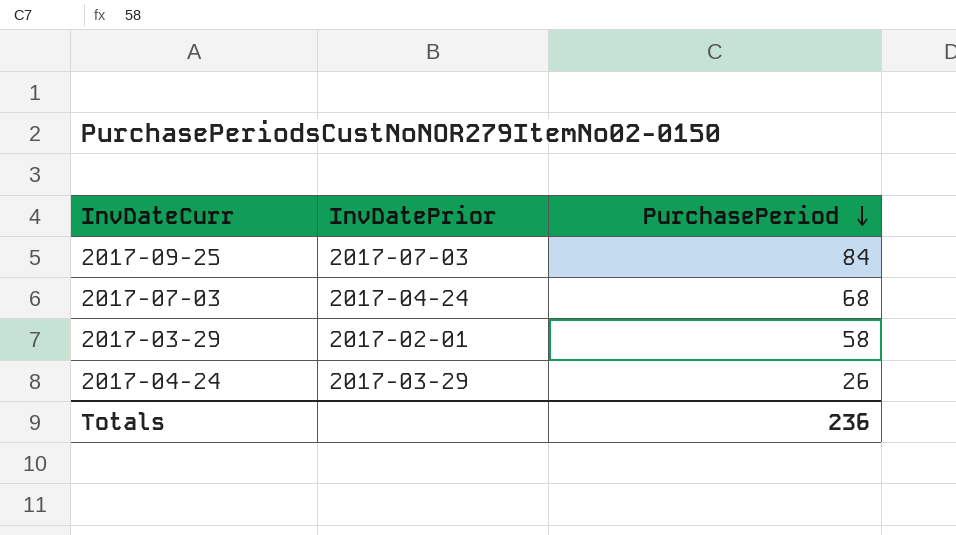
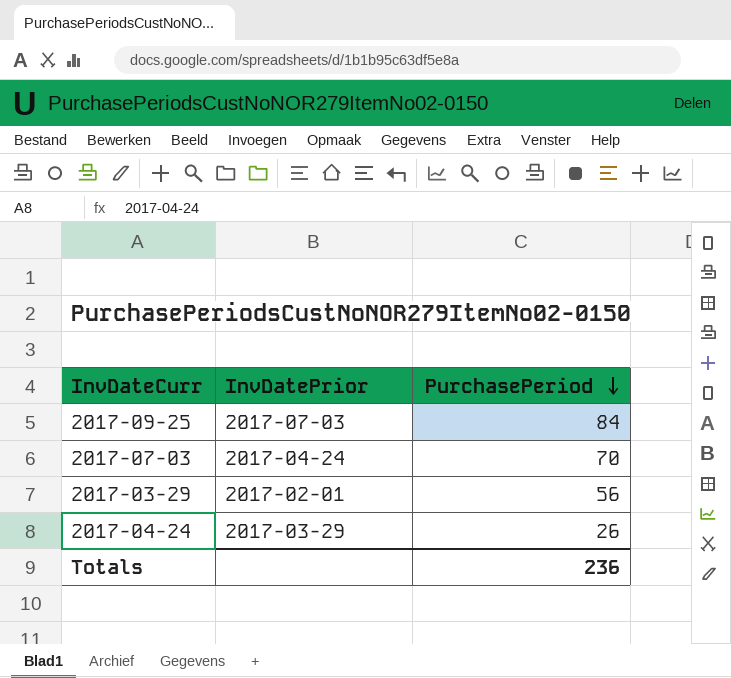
2017-07-03 | PurchasePeriod: 68 -> 70
2017-03-29 | PurchasePeriod: 58 -> 56

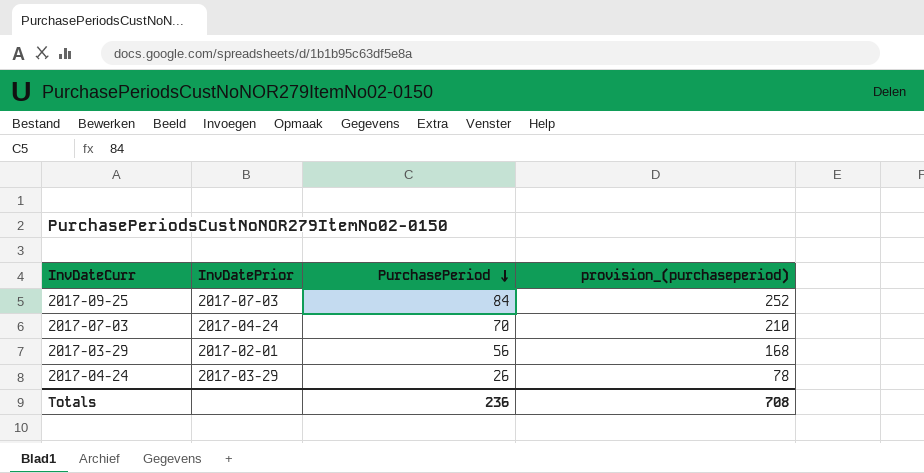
column provision_(purchaseperiod) | formula: none -> [PurchasePeriod] * 3

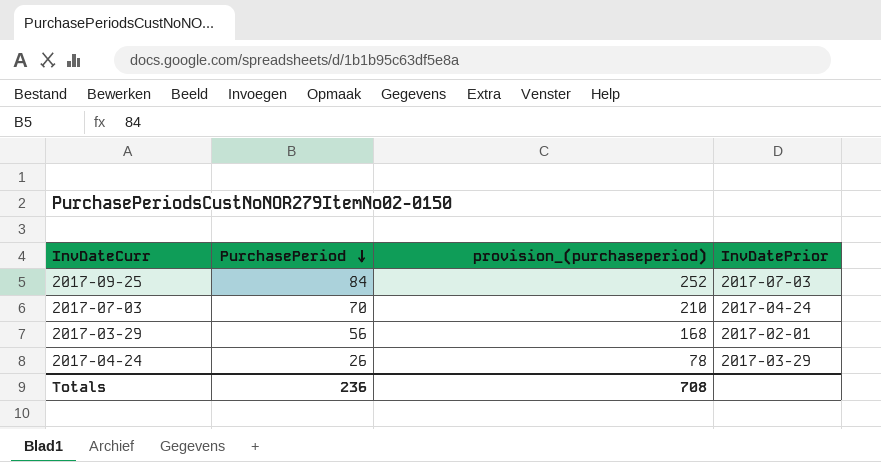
column InvDatePrior | position: 2 -> 4

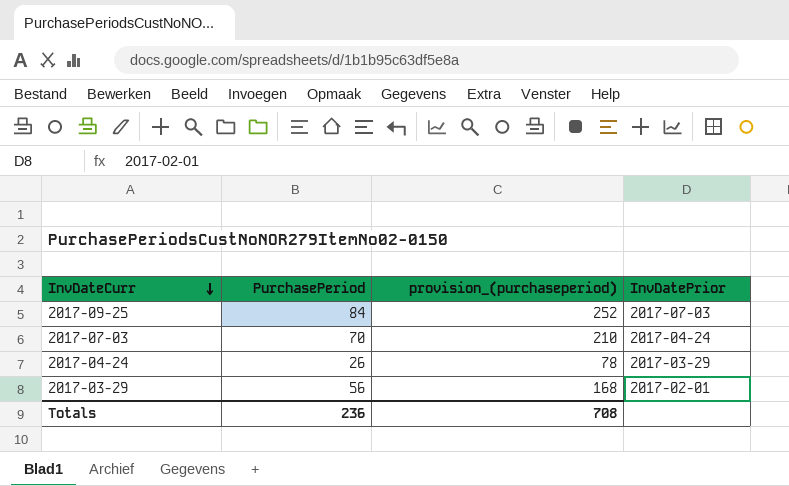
row order: PurchasePeriod descending -> InvDateCurr descending

